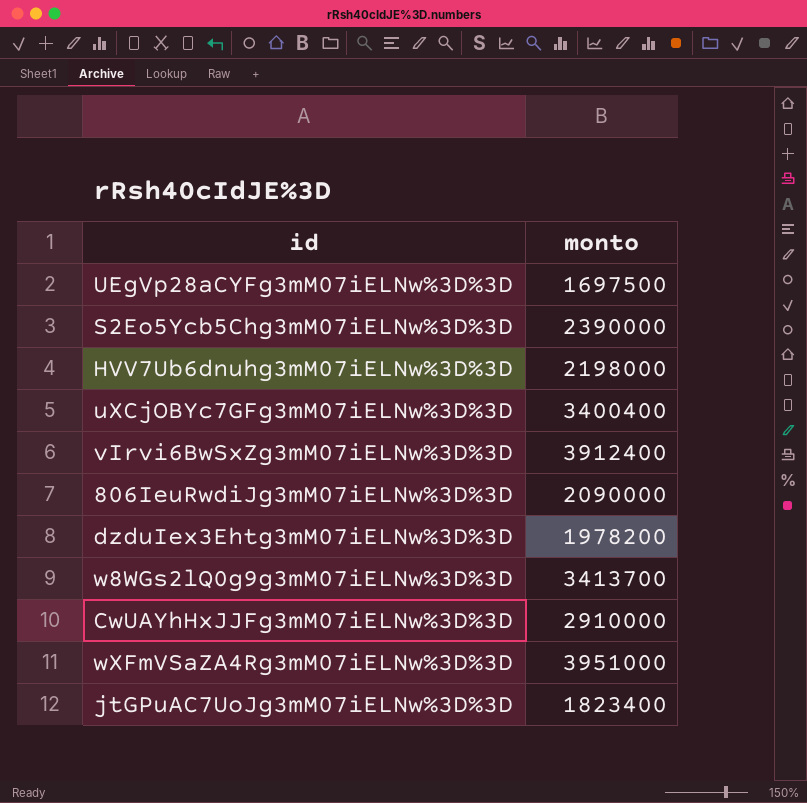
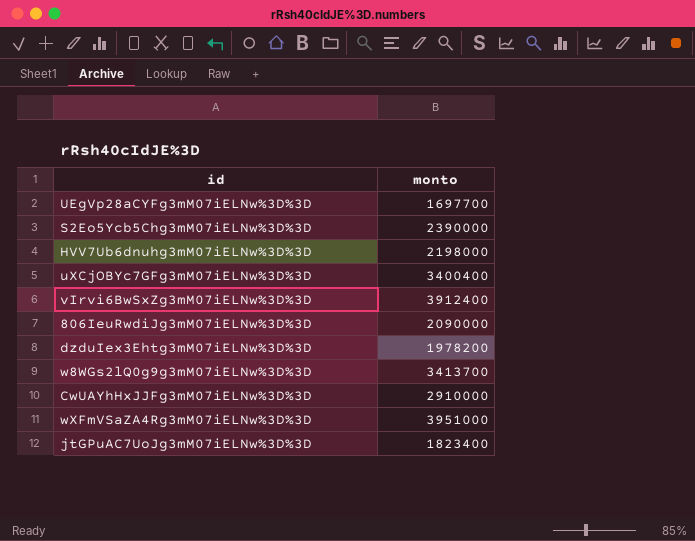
UEgVp28aCYFg3mM07iELNw%3D%3D | monto: 1697500 -> 1697700

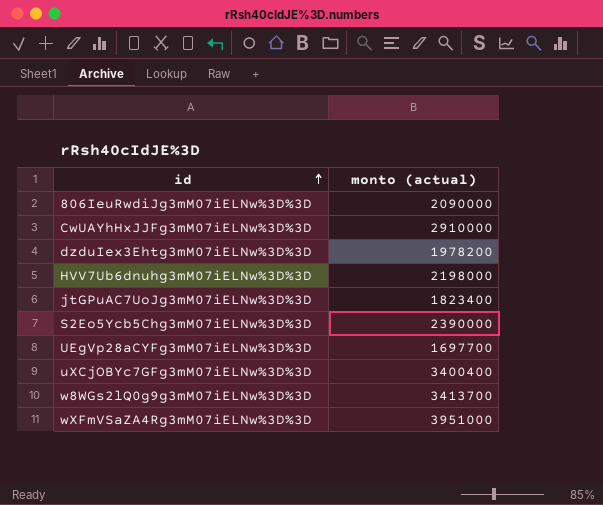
row order: none -> id ascending
column name: monto -> monto (actual)
row vIrvi6BwSxZg3mM07iELNw%3D%3D: 3912400 -> none

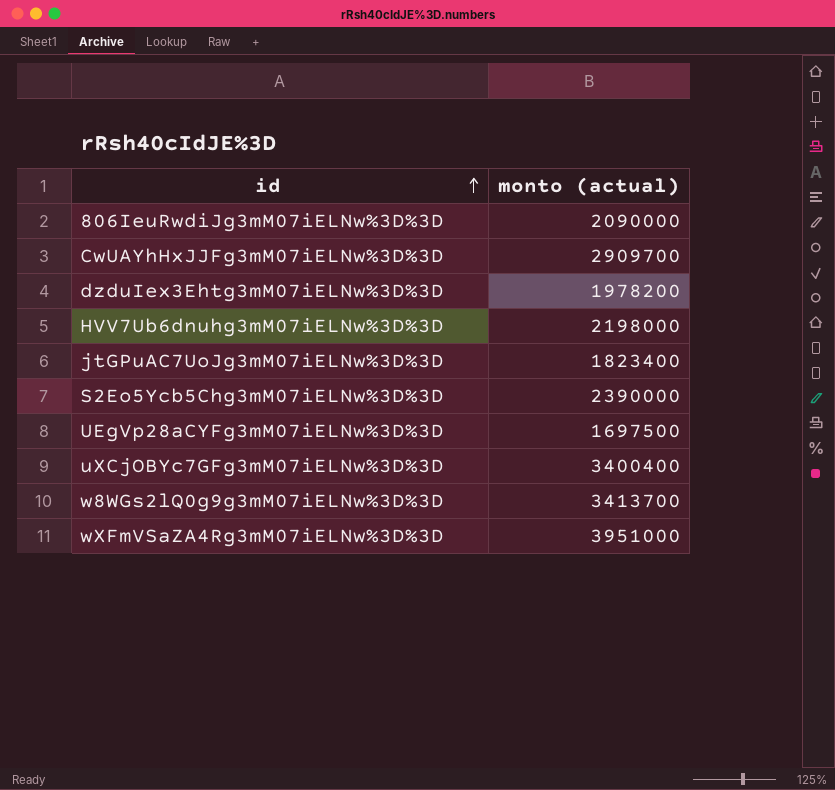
CwUAYhHxJJFg3mM07iELNw%3D%3D | monto (actual): 2910000 -> 2909700
UEgVp28aCYFg3mM07iELNw%3D%3D | monto (actual): 1697700 -> 1697500

